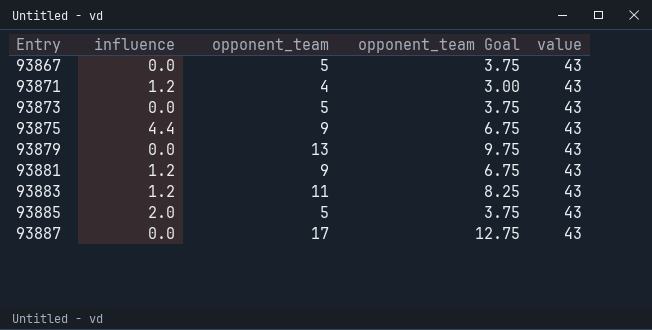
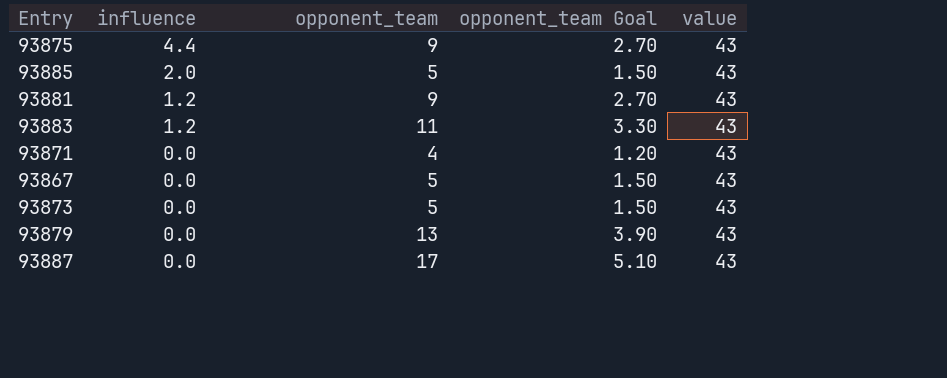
row order: Entry ascending -> influence descending
column opponent_team Goal | formula: [opponent_team] * 0.75 -> [opponent_team] * 0.3
93871 | influence: 1.2 -> 0.0

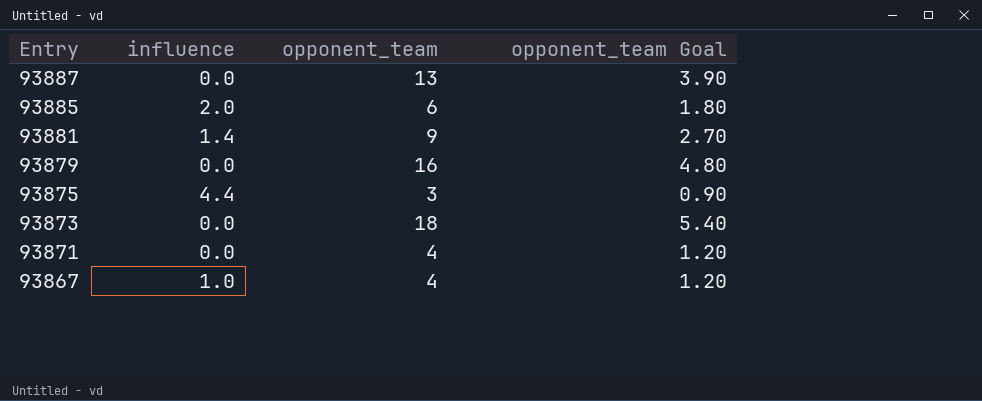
row order: influence descending -> Entry descending
column value | position: 5 -> none
row 93883: 1.2 | 11 | 3.30 | 43 -> none
93887 | opponent_team: 17 -> 13
93887 | opponent_team Goal: 5.10 -> 3.90
93885 | opponent_team: 5 -> 6
93885 | opponent_team Goal: 1.50 -> 1.80
93881 | influence: 1.2 -> 1.4
93879 | opponent_team: 13 -> 16
93879 | opponent_team Goal: 3.90 -> 4.80
93875 | opponent_team: 9 -> 3
93875 | opponent_team Goal: 2.70 -> 0.90
93873 | opponent_team: 5 -> 18
93873 | opponent_team Goal: 1.50 -> 5.40
93867 | influence: 0.0 -> 1.0
93867 | opponent_team: 5 -> 4
93867 | opponent_team Goal: 1.50 -> 1.20

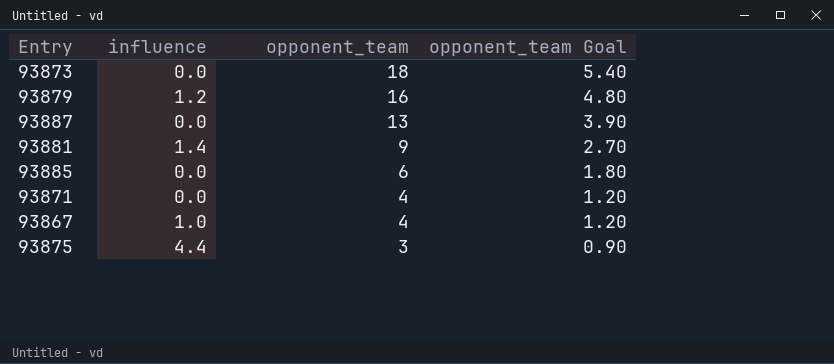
row order: Entry descending -> opponent_team descending
93879 | influence: 0.0 -> 1.2
93885 | influence: 2.0 -> 0.0

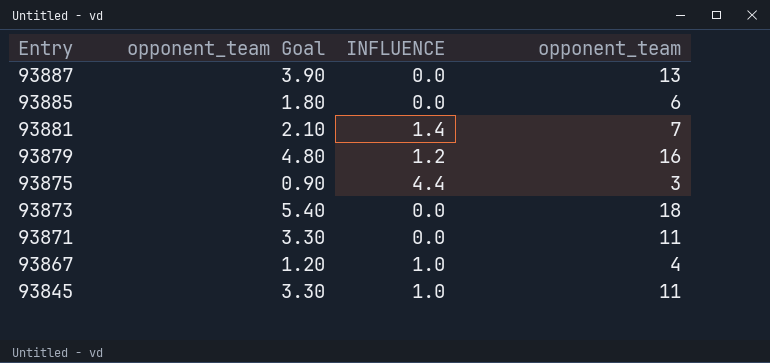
row order: opponent_team descending -> Entry descending
column opponent_team Goal | position: 4 -> 2
column name: influence -> INFLUENCE
93881 | opponent_team Goal: 2.70 -> 2.10
93881 | opponent_team: 9 -> 7
93871 | opponent_team Goal: 1.20 -> 3.30
93871 | opponent_team: 4 -> 11
row 93845: none -> 3.30 | 1.0 | 11

